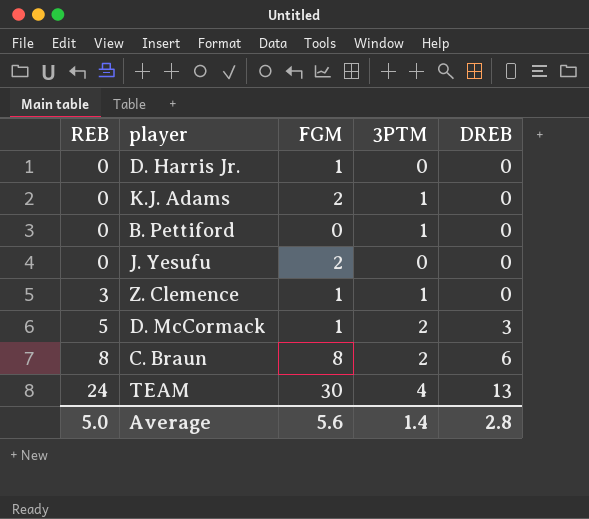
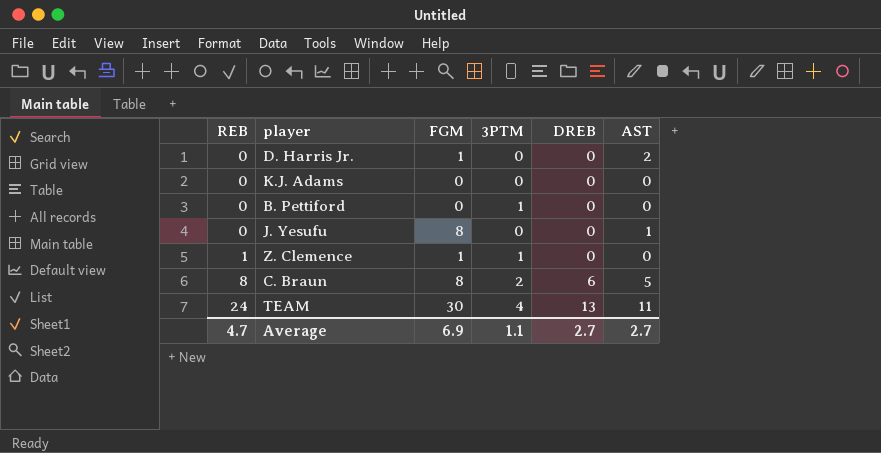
column AST | position: none -> 6
row D. McCormack: 5 | 1 | 2 | 3 -> none
K.J. Adams | FGM: 2 -> 0
K.J. Adams | 3PTM: 1 -> 0
J. Yesufu | FGM: 2 -> 8
Z. Clemence | REB: 3 -> 1
Average | REB: 5.0 -> 4.7
Average | FGM: 5.6 -> 6.9
Average | 3PTM: 1.4 -> 1.1
Average | DREB: 2.8 -> 2.7

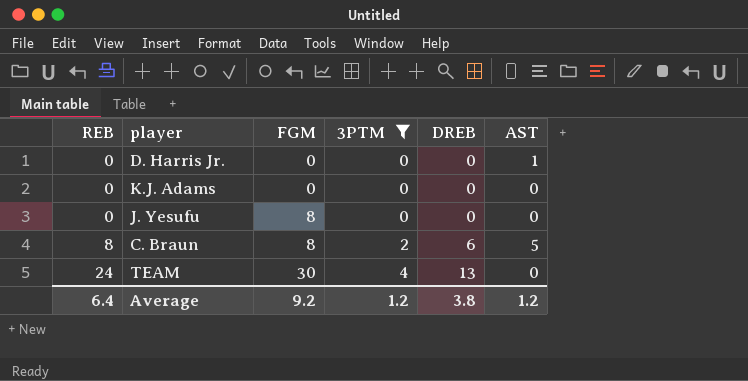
filter: none -> 3PTM != 1
D. Harris Jr. | FGM: 1 -> 0
D. Harris Jr. | AST: 2 -> 1
J. Yesufu | AST: 1 -> 0
TEAM | AST: 11 -> 0
Average | REB: 4.7 -> 6.4
Average | FGM: 6.9 -> 9.2
Average | 3PTM: 1.1 -> 1.2
Average | DREB: 2.7 -> 3.8
Average | AST: 2.7 -> 1.2

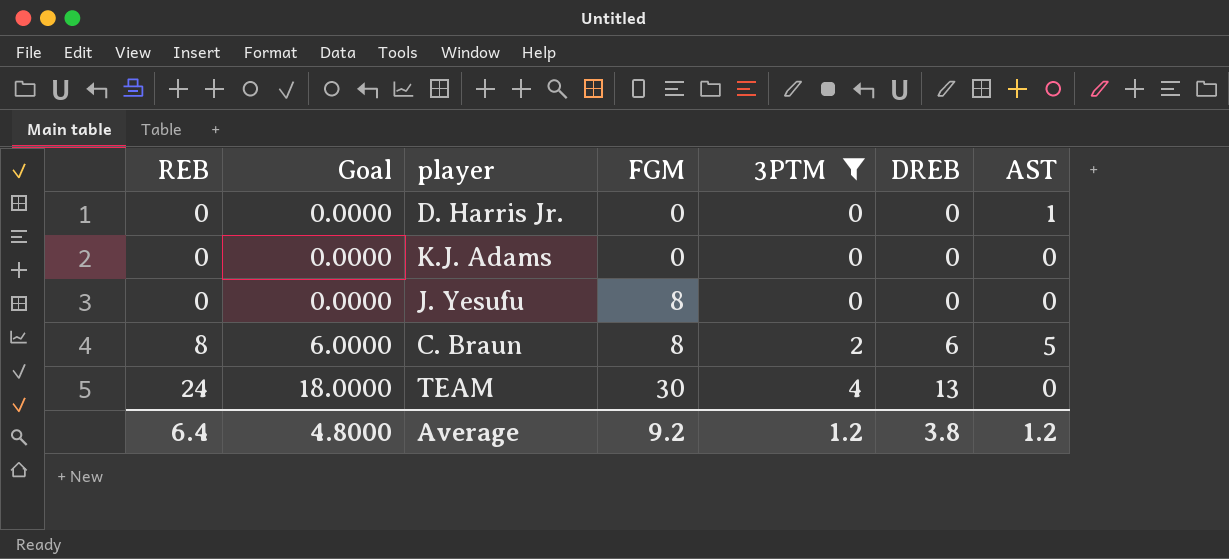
column Goal | formula: none -> [REB] * 0.75

